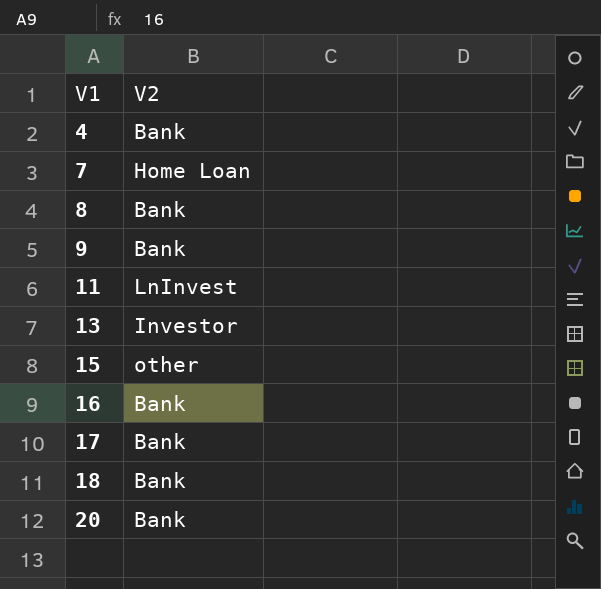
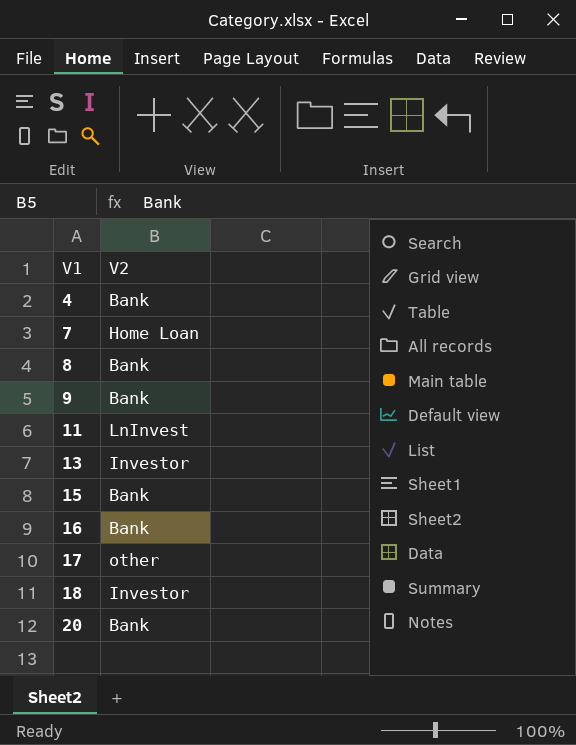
15 | V2: other -> Bank
17 | V2: Bank -> other
18 | V2: Bank -> Investor

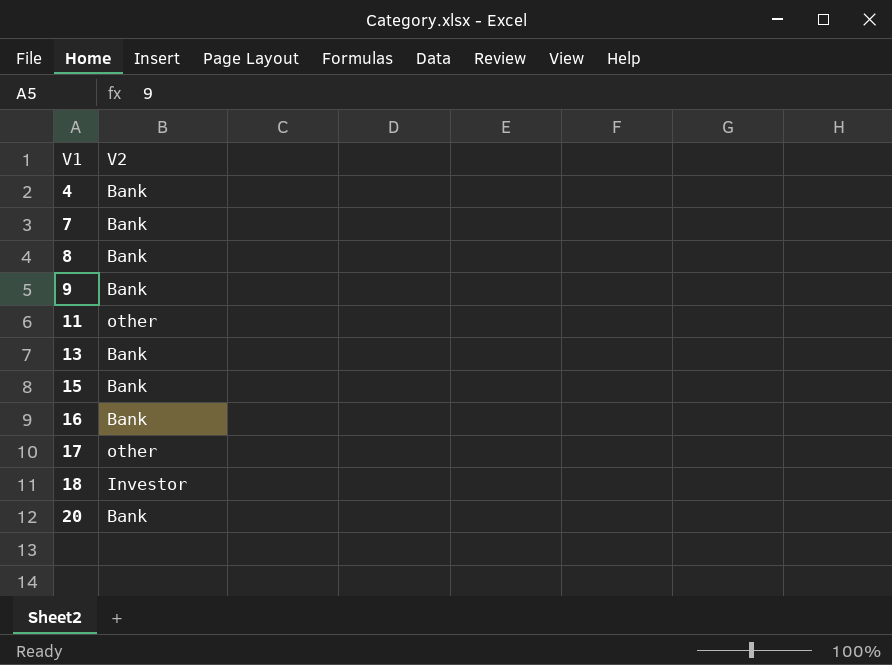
7 | V2: Home Loan -> Bank
11 | V2: LnInvest -> other
13 | V2: Investor -> Bank

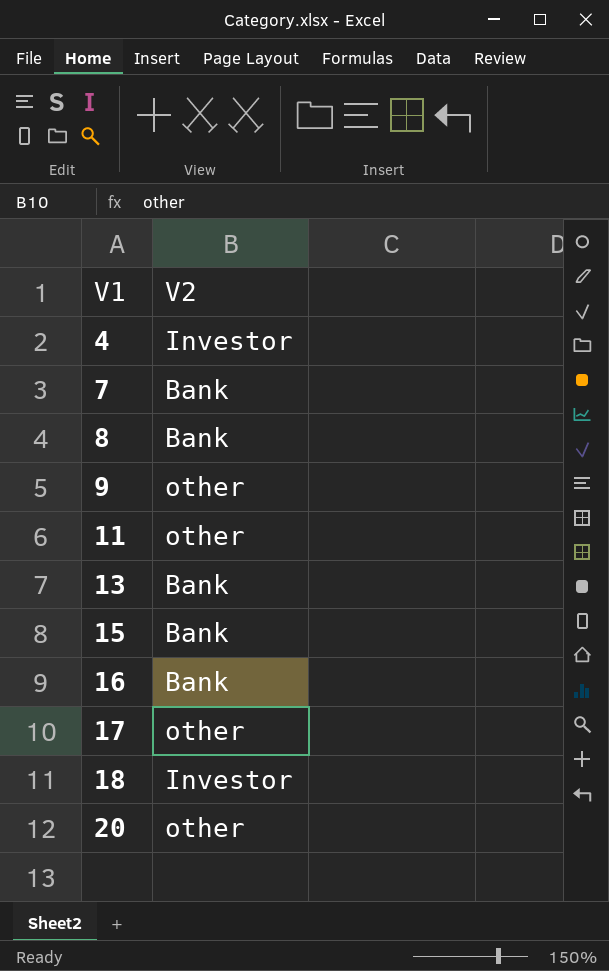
4 | V2: Bank -> Investor
9 | V2: Bank -> other
20 | V2: Bank -> other

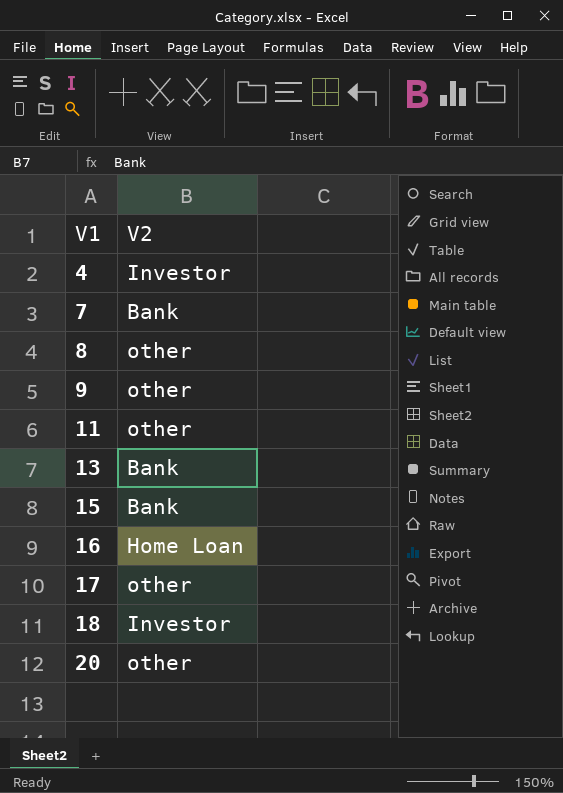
8 | V2: Bank -> other
16 | V2: Bank -> Home Loan

